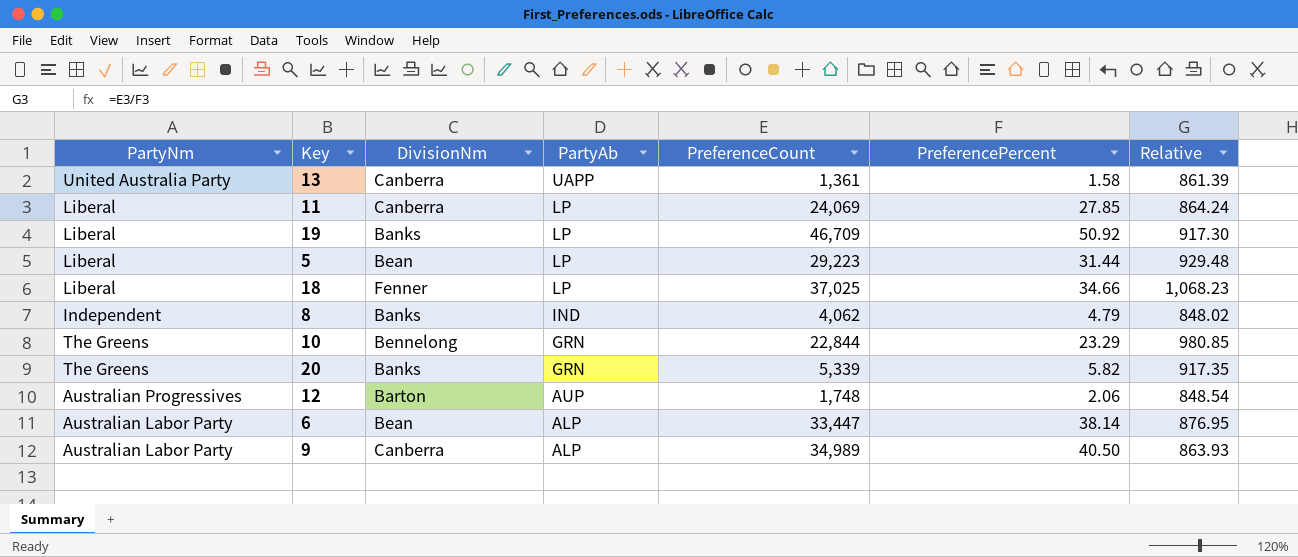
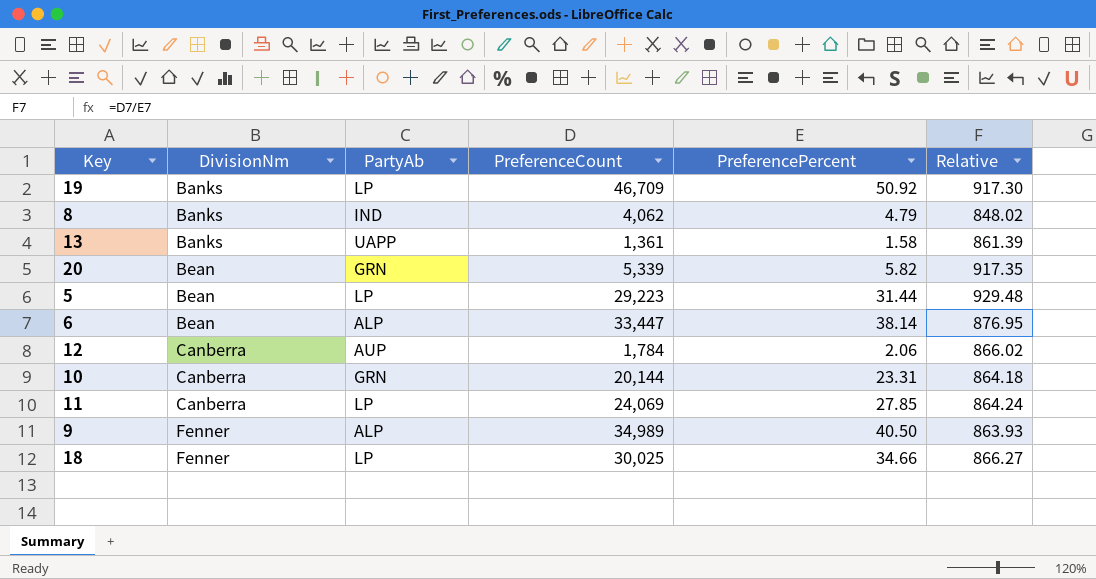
row order: PartyAb descending -> DivisionNm ascending
column PartyNm | position: 1 -> none
13 | DivisionNm: Canberra -> Banks
20 | DivisionNm: Banks -> Bean
12 | DivisionNm: Barton -> Canberra
12 | PreferenceCount: 1,748 -> 1,784
12 | Relative: 848.54 -> 866.02
10 | DivisionNm: Bennelong -> Canberra
10 | PreferenceCount: 22,844 -> 20,144
10 | PreferencePercent: 23.29 -> 23.31
10 | Relative: 980.85 -> 864.18
9 | DivisionNm: Canberra -> Fenner
18 | PreferenceCount: 37,025 -> 30,025
18 | Relative: 1,068.23 -> 866.27

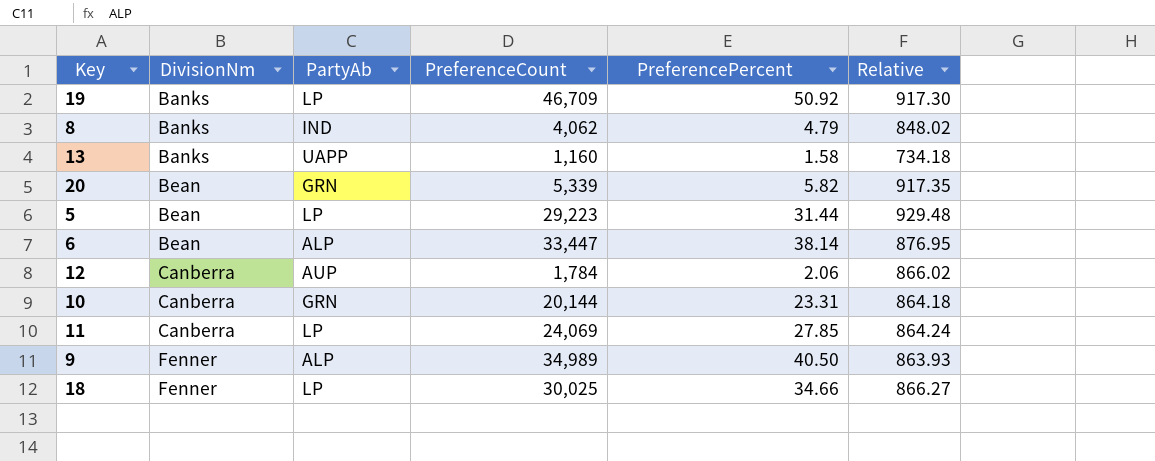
13 | PreferenceCount: 1,361 -> 1,160
13 | Relative: 861.39 -> 734.18

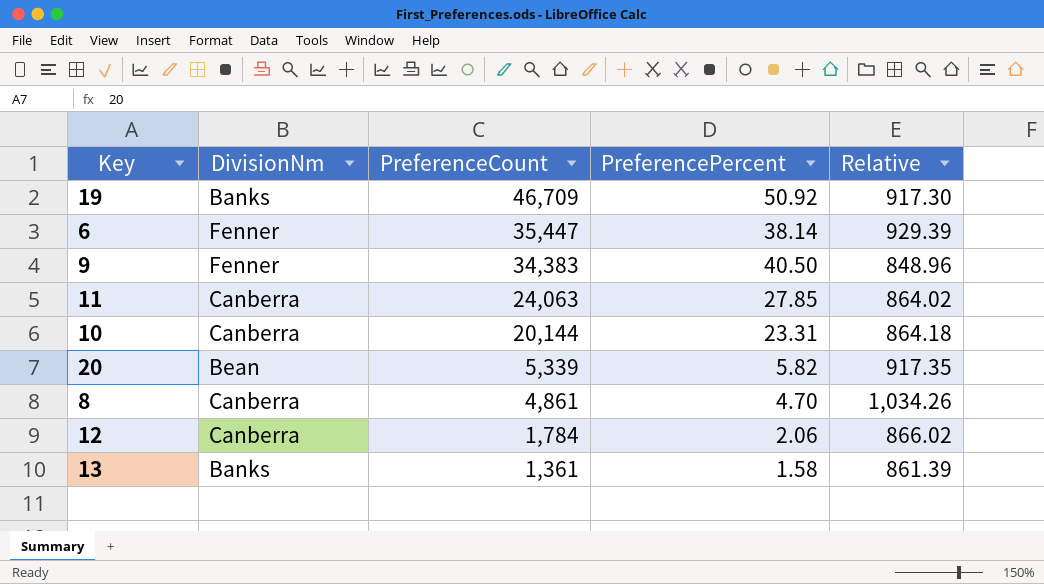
row order: DivisionNm ascending -> PreferenceCount descending
column PartyAb | position: 3 -> none
row 5: Bean | LP | 29,223 | 31.44 | 929.48 -> none
row 18: Fenner | LP | 30,025 | 34.66 | 866.27 -> none
6 | DivisionNm: Bean -> Fenner
6 | PreferenceCount: 33,447 -> 35,447
6 | Relative: 876.95 -> 929.39
9 | PreferenceCount: 34,989 -> 34,383
9 | Relative: 863.93 -> 848.96
11 | PreferenceCount: 24,069 -> 24,063
11 | Relative: 864.24 -> 864.02
8 | DivisionNm: Banks -> Canberra
8 | PreferenceCount: 4,062 -> 4,861
8 | PreferencePercent: 4.79 -> 4.70
8 | Relative: 848.02 -> 1,034.26
13 | PreferenceCount: 1,160 -> 1,361
13 | Relative: 734.18 -> 861.39

